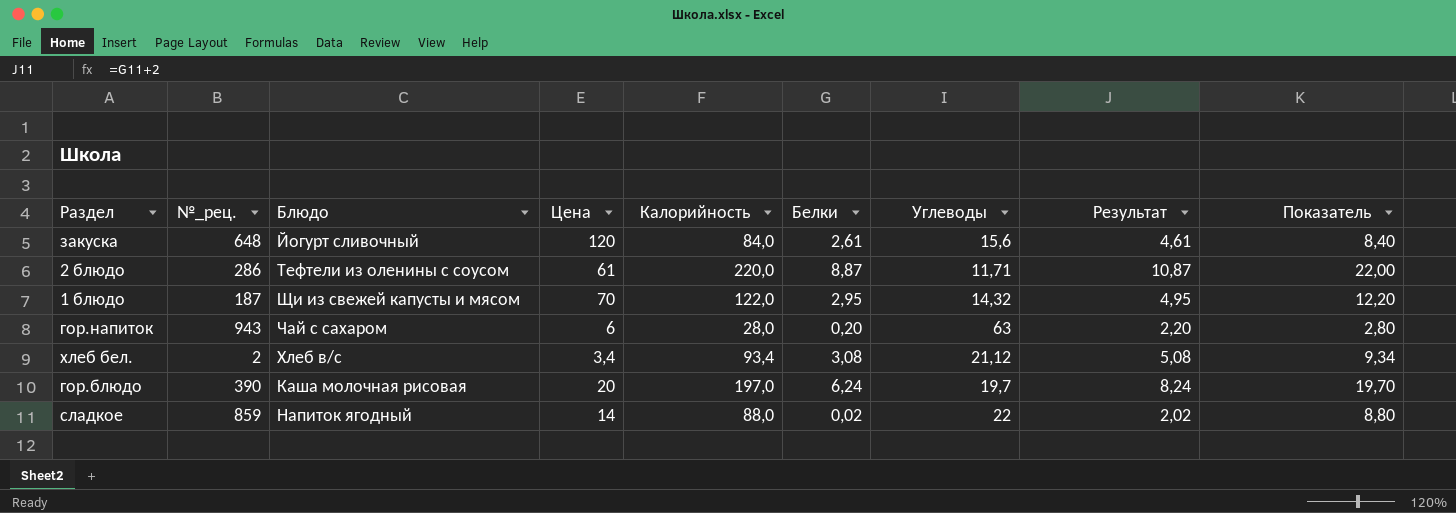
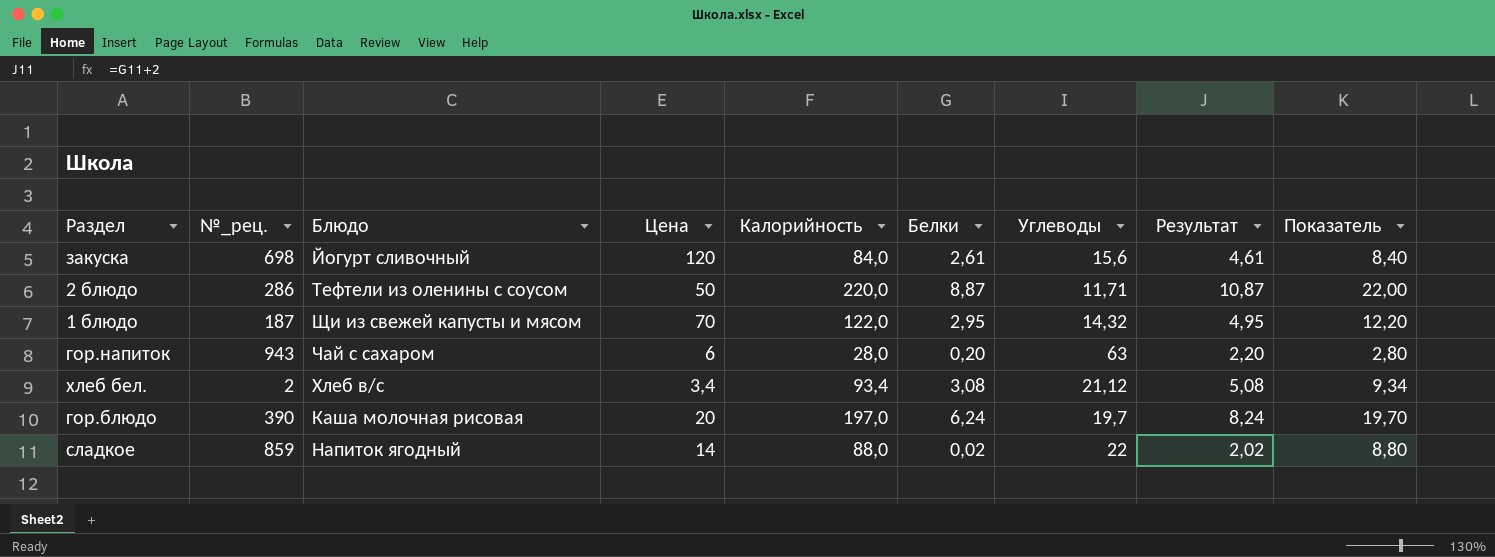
закуска | №_рец.: 648 -> 698
2 блюдо | Цена: 61 -> 50

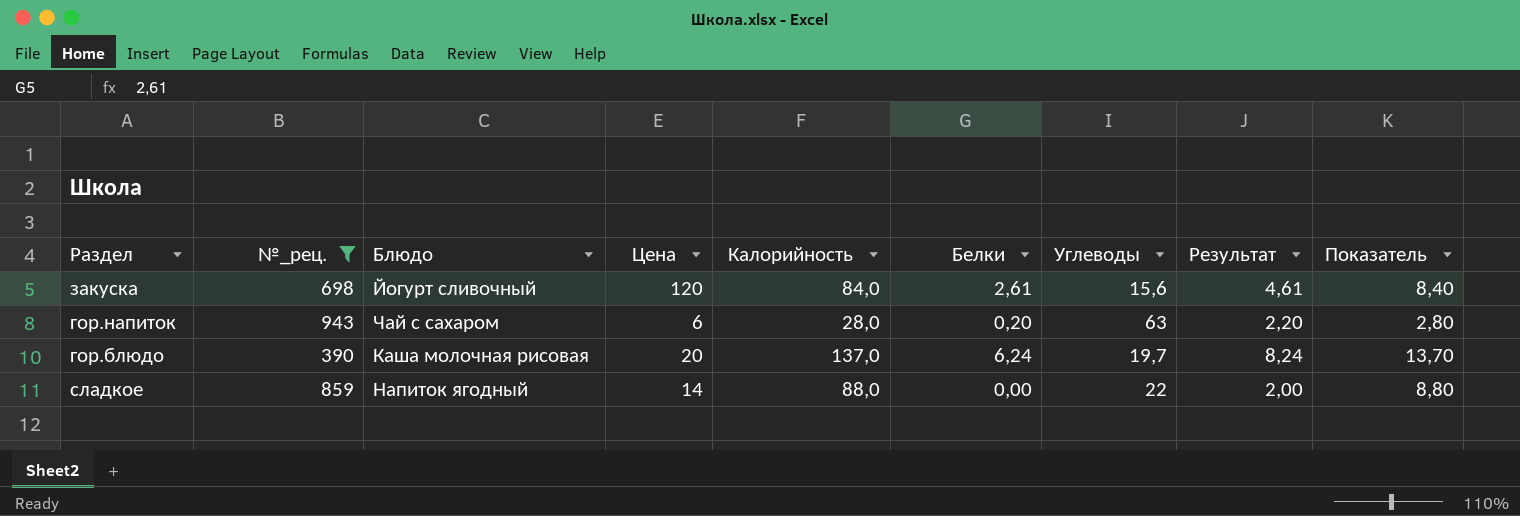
filter: none -> №_рец. >= 390
гор.блюдо | Калорийность: 197,0 -> 137,0
гор.блюдо | Показатель: 19,70 -> 13,70
сладкое | Белки: 0,02 -> 0,00
сладкое | Результат: 2,02 -> 2,00

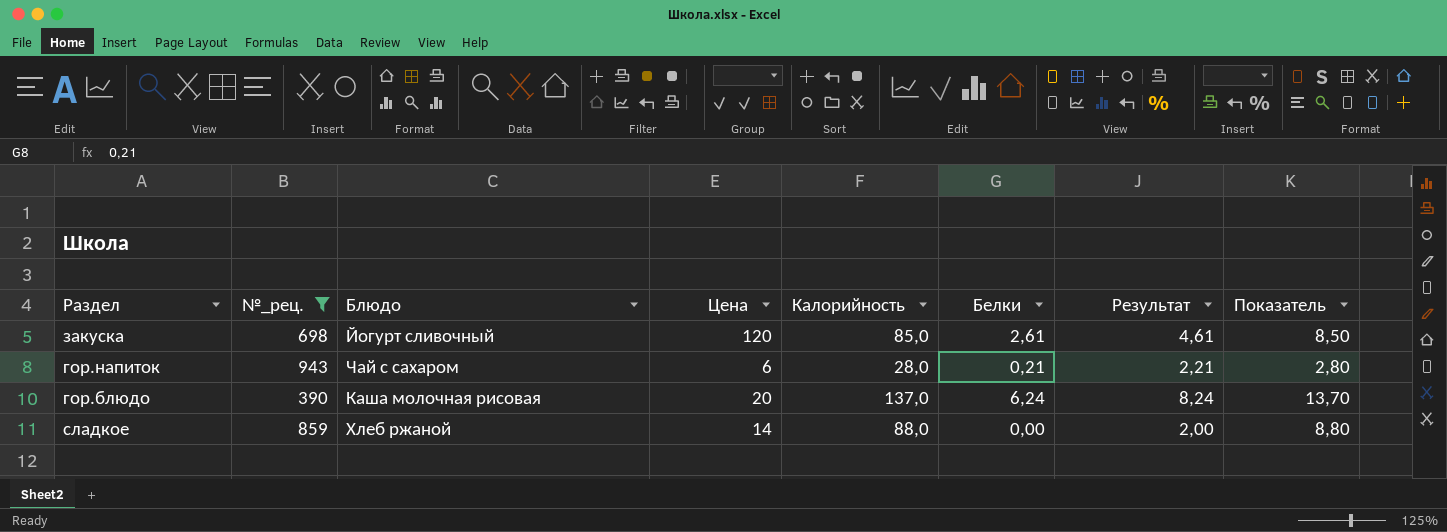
column Углеводы | position: 7 -> none
закуска | Калорийность: 84,0 -> 85,0
закуска | Показатель: 8,40 -> 8,50
гор.напиток | Белки: 0,20 -> 0,21
гор.напиток | Результат: 2,20 -> 2,21
сладкое | Блюдо: Напиток ягодный -> Хлеб ржаной

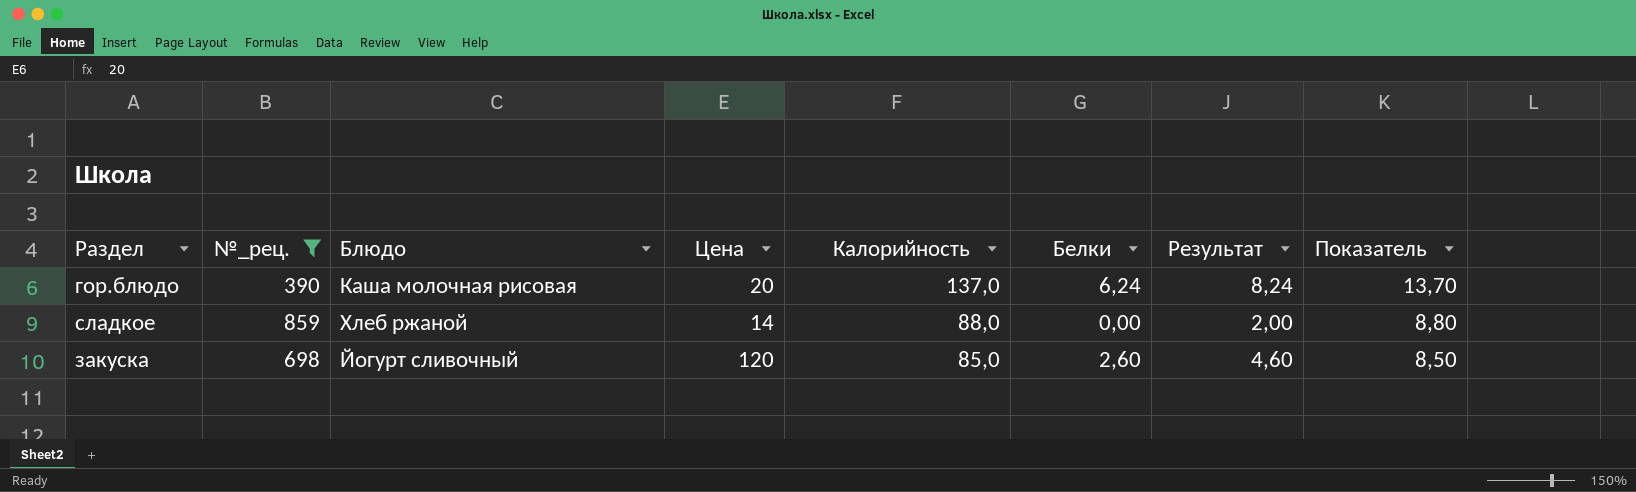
row order: none -> Калорийность descending
row гор.напиток: 943 | Чай с сахаром | 6 | 28,0 | 0,21 | 2,21 | 2,80 -> none
закуска | Белки: 2,61 -> 2,60
закуска | Результат: 4,61 -> 4,60

